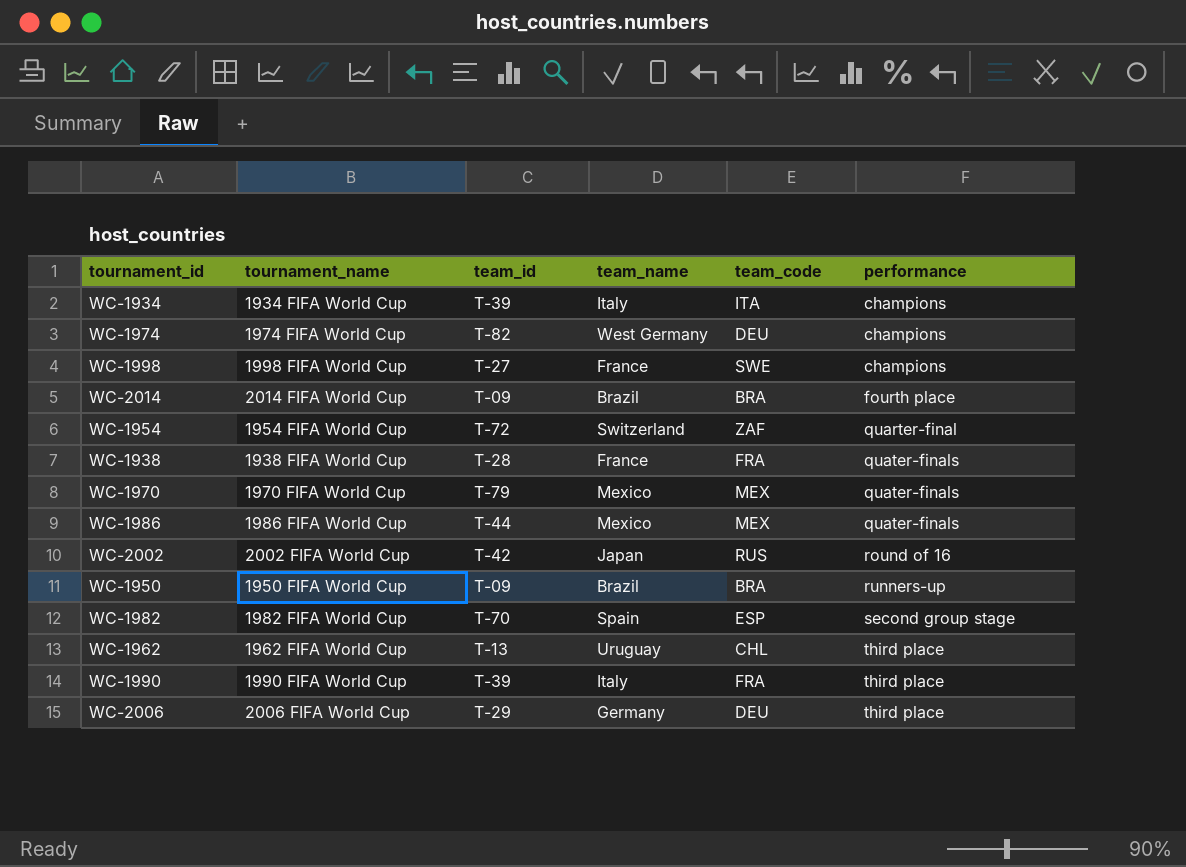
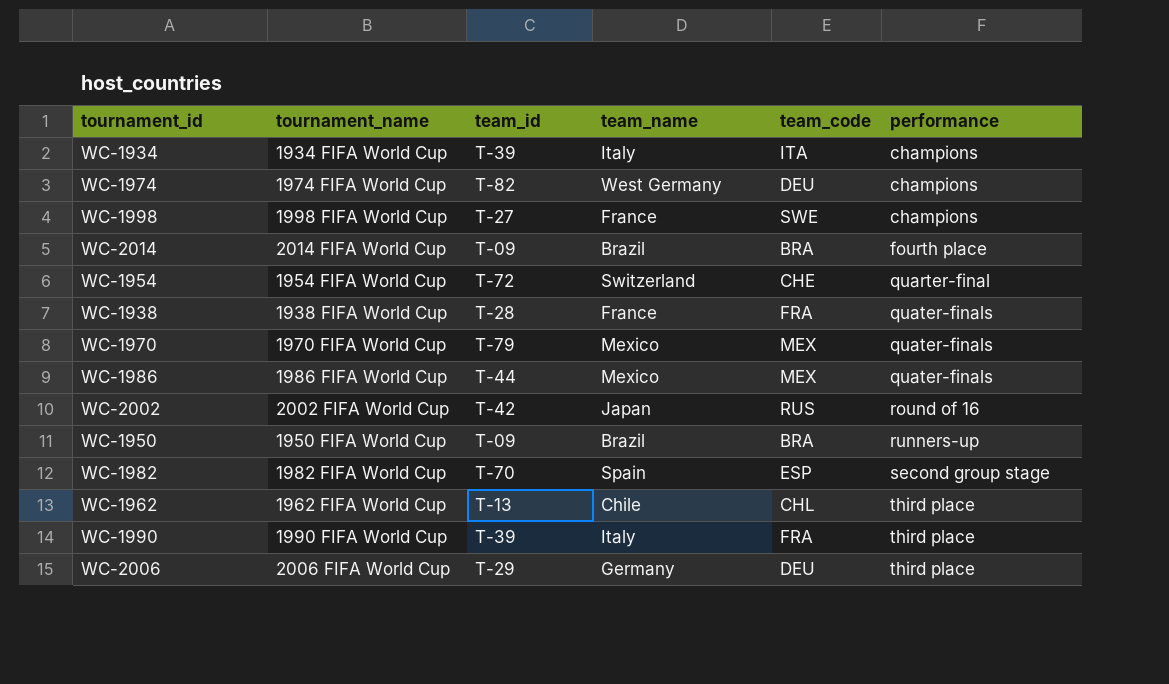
WC-1954 | team_code: ZAF -> CHE
WC-1962 | team_name: Uruguay -> Chile

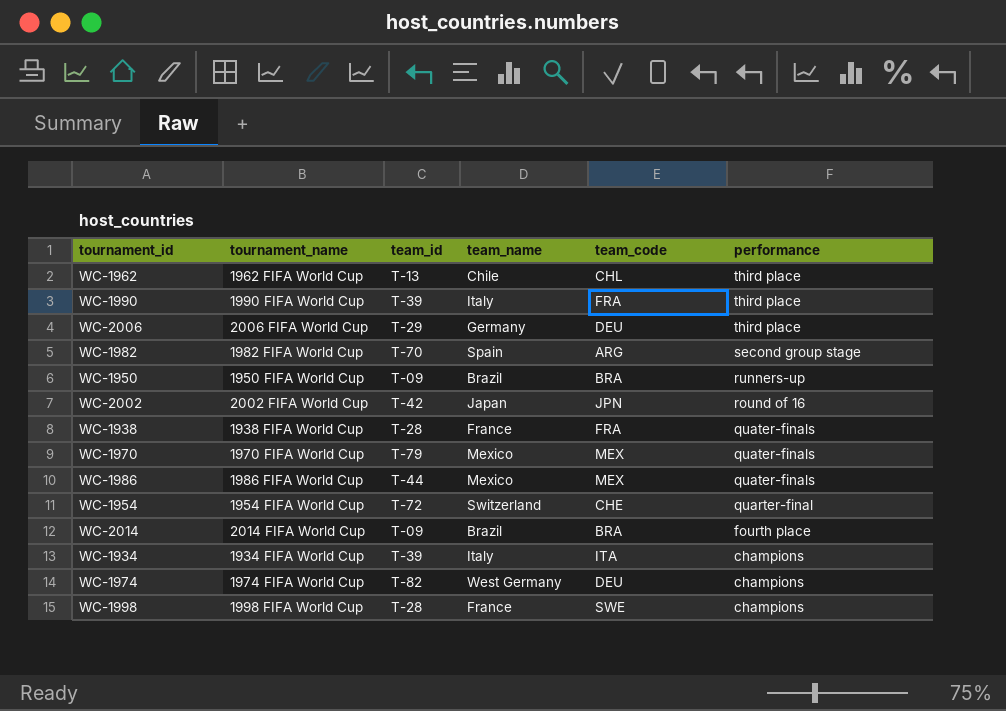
row order: performance ascending -> performance descending
WC-1982 | team_code: ESP -> ARG
WC-2002 | team_code: RUS -> JPN
WC-1998 | team_id: T-27 -> T-28

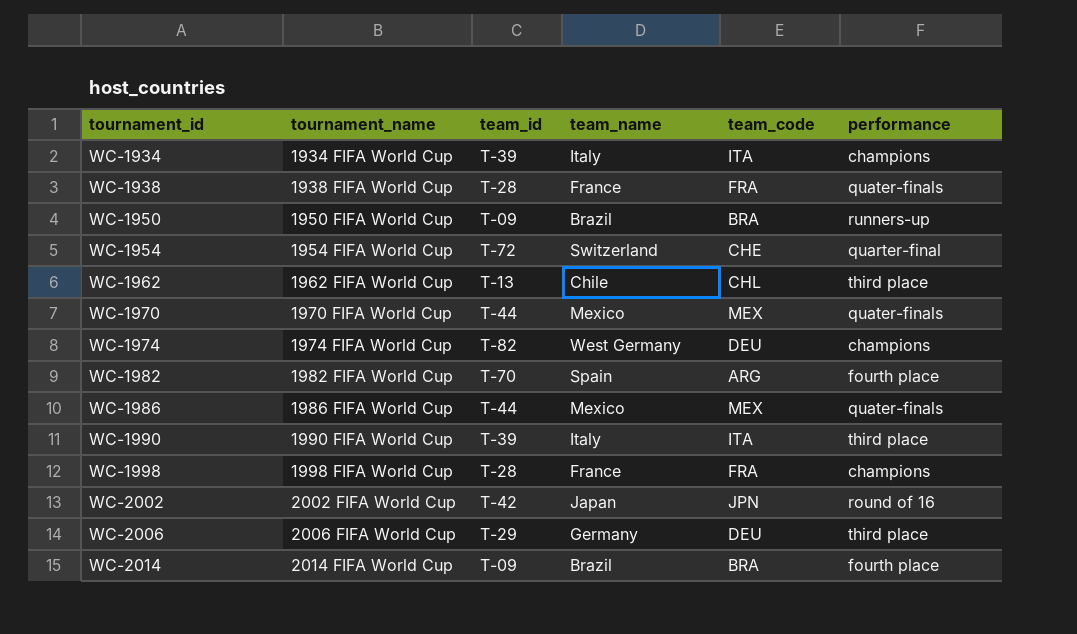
row order: performance descending -> tournament_id ascending
WC-1970 | team_id: T-79 -> T-44
WC-1982 | performance: second group stage -> fourth place
WC-1990 | team_code: FRA -> ITA
WC-1998 | team_code: SWE -> FRA

